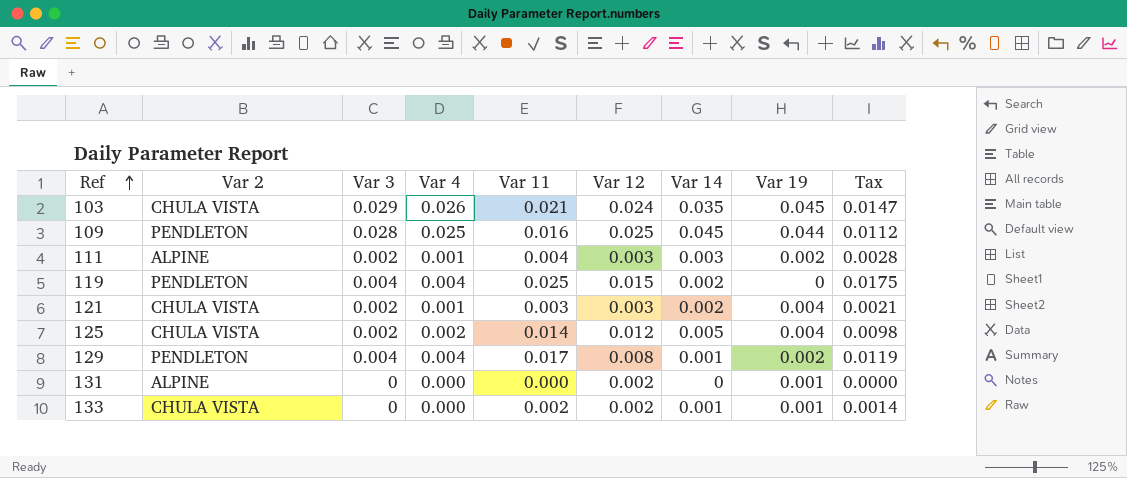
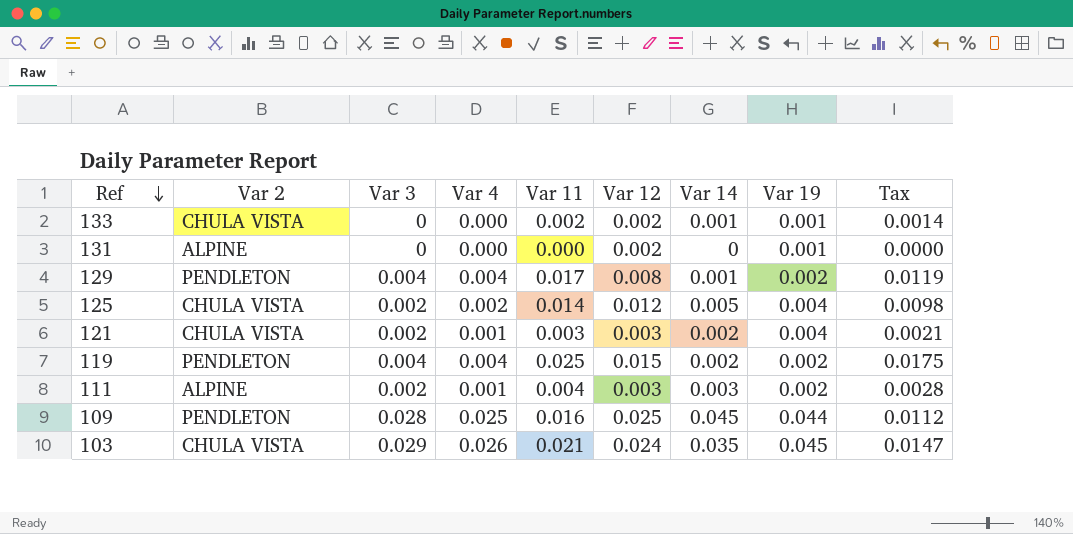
row order: Ref ascending -> Ref descending
119 | Var 19: 0 -> 0.002

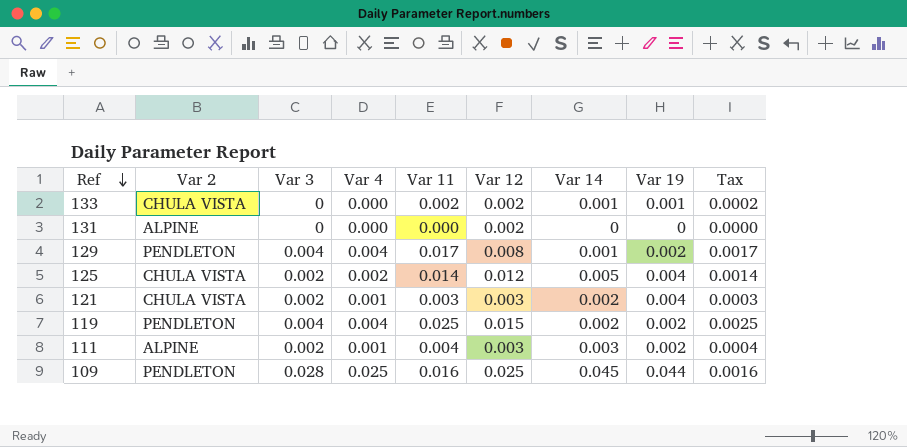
column Tax | formula: [Var 11] * 0.7 -> [Var 11] * 0.1
row 103: CHULA VISTA | 0.029 | 0.026 | 0.021 | 0.024 | 0.035 | 0.045 | 0.0147 -> none
131 | Var 19: 0.001 -> 0

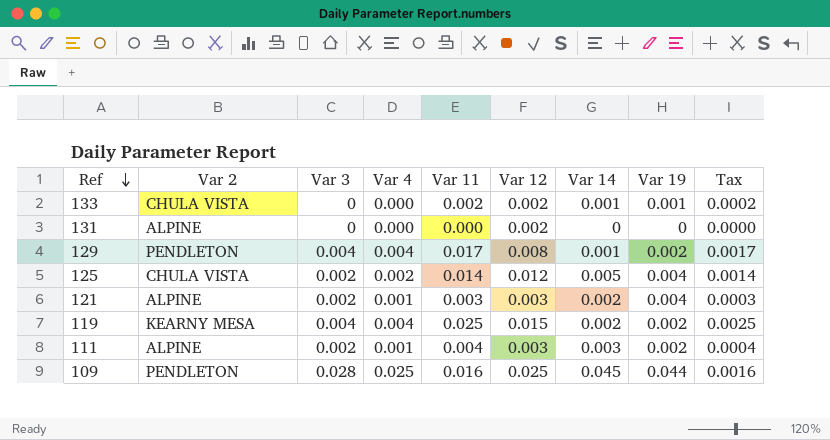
121 | Var 2: CHULA VISTA -> ALPINE
119 | Var 2: PENDLETON -> KEARNY MESA

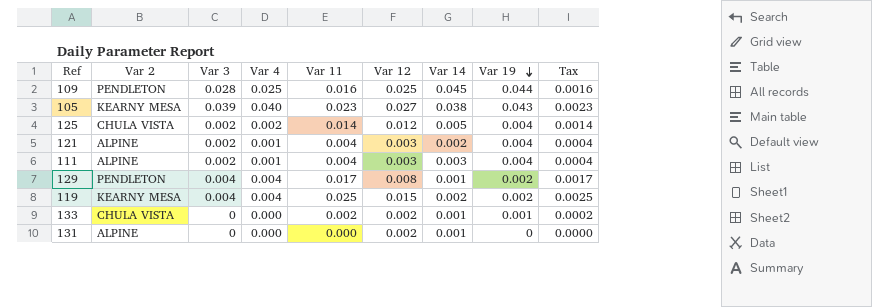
row order: Ref descending -> Var 19 descending
row 105: none -> KEARNY MESA | 0.039 | 0.040 | 0.023 | 0.027 | 0.038 | 0.043 | 0.0023
121 | Var 11: 0.003 -> 0.004
121 | Tax: 0.0003 -> 0.0004
111 | Var 19: 0.002 -> 0.004
131 | Var 14: 0 -> 0.001

